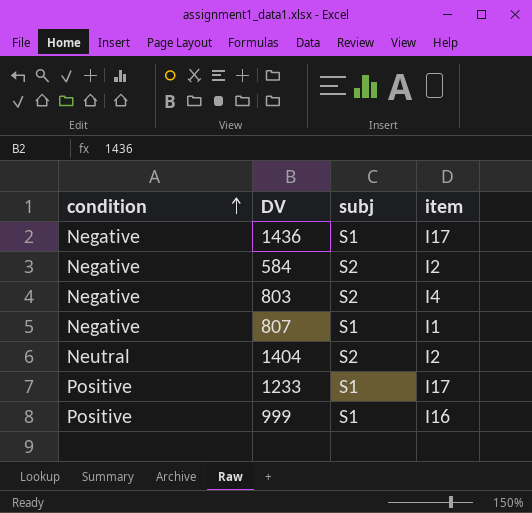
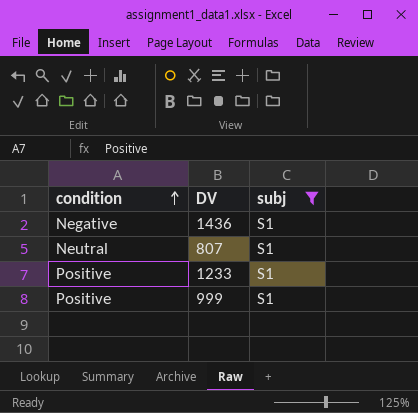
filter: none -> subj = S1
column item | position: 4 -> none
807 | condition: Negative -> Neutral

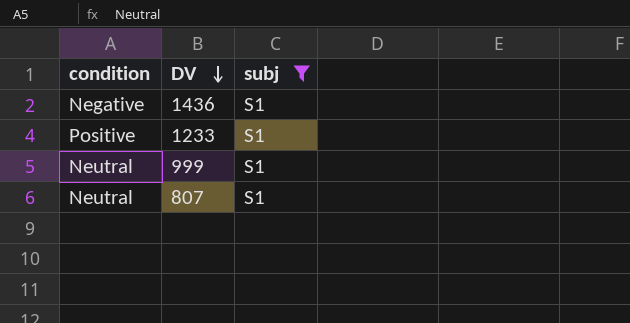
row order: condition ascending -> DV descending
999 | condition: Positive -> Neutral

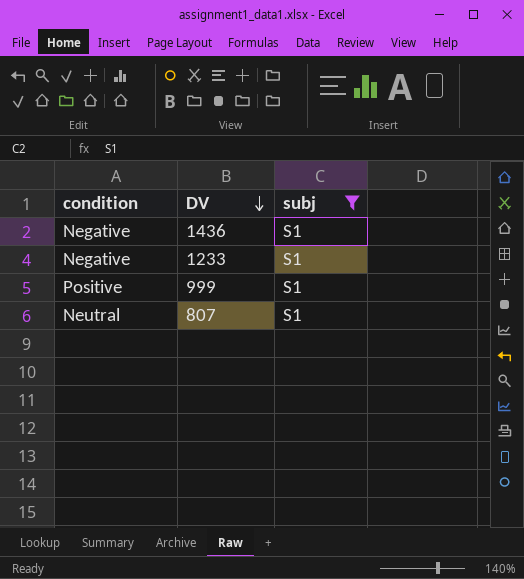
1233 | condition: Positive -> Negative
999 | condition: Neutral -> Positive

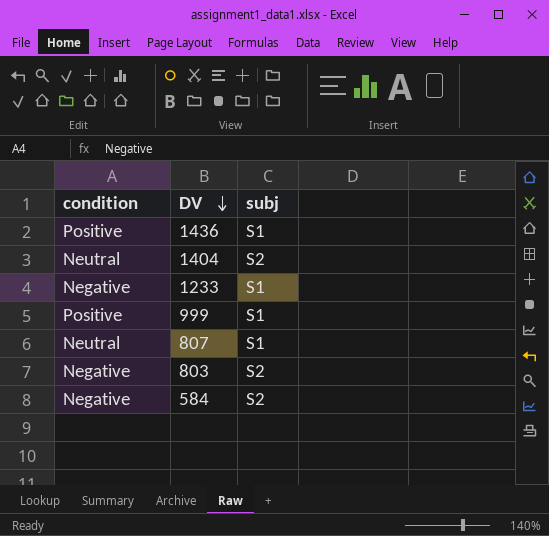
filter: subj = S1 -> none
1436 | condition: Negative -> Positive

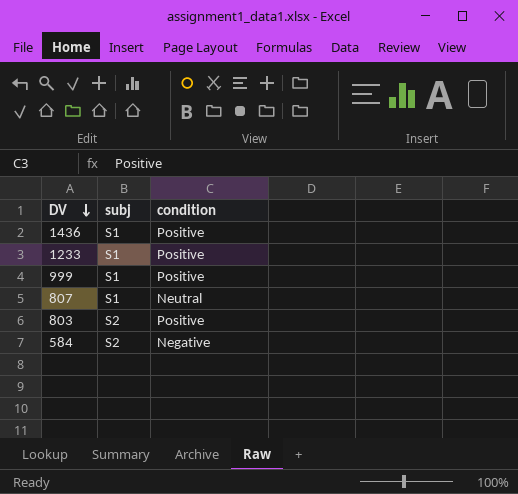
column condition | position: 1 -> 3
row 1404: Neutral | S2 -> none
1233 | condition: Negative -> Positive
803 | condition: Negative -> Positive

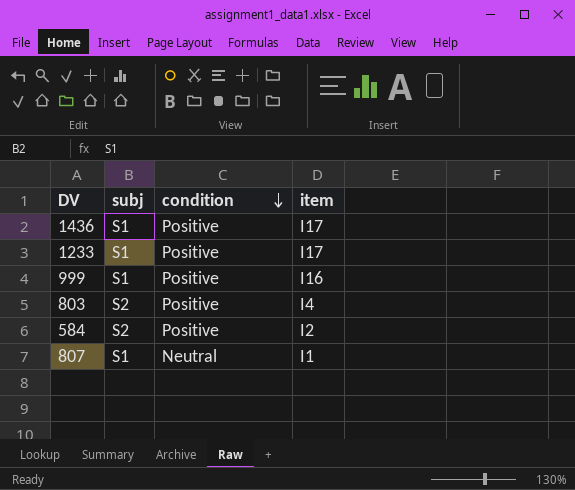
row order: DV descending -> condition descending
column item | position: none -> 4
584 | condition: Negative -> Positive

